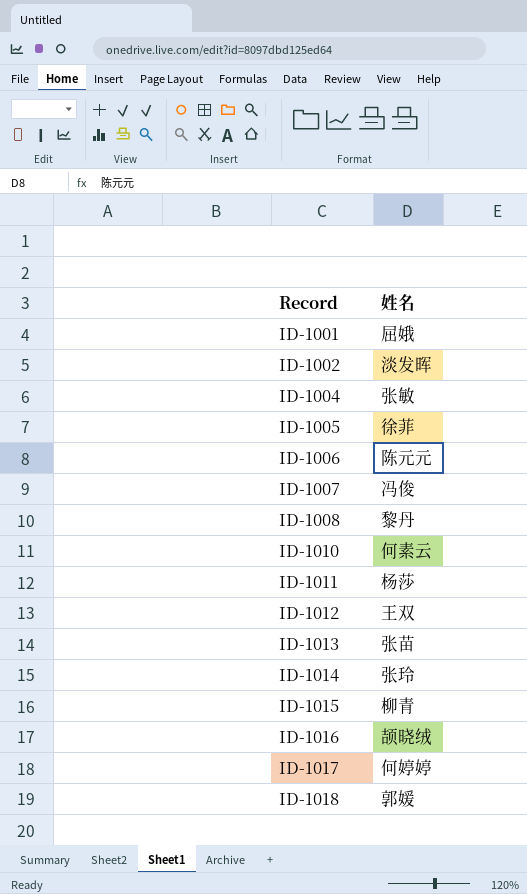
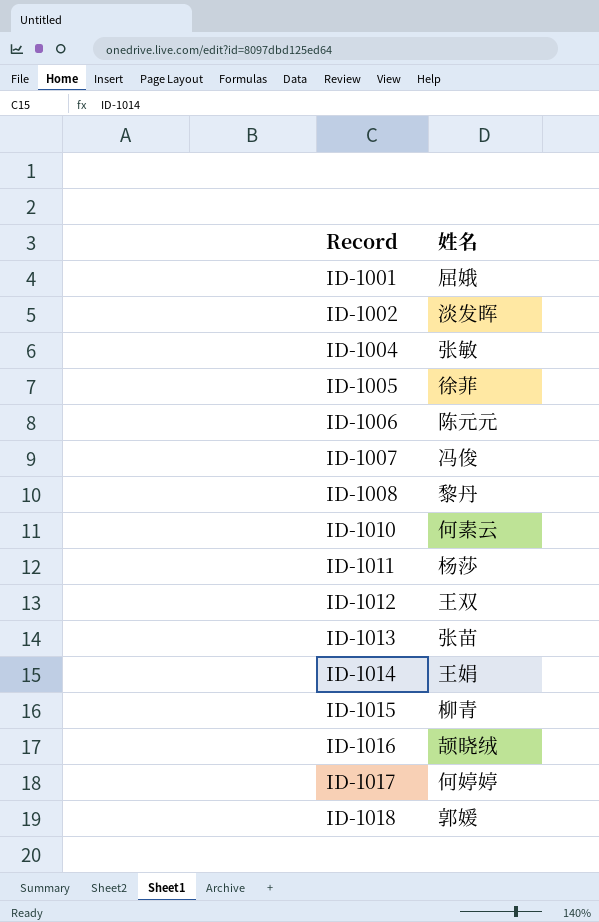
ID-1014 | 姓名: 张玲 -> 王娟

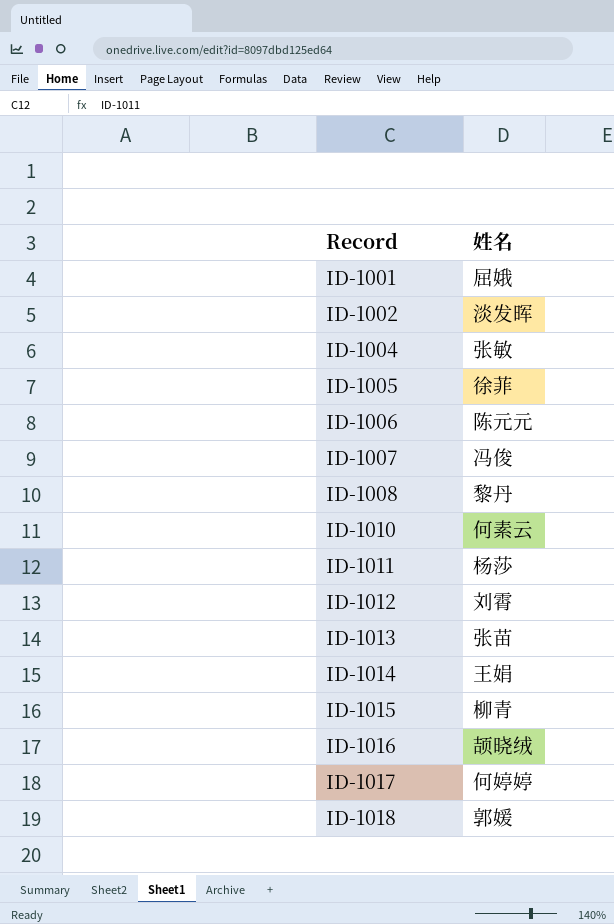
ID-1012 | 姓名: 王双 -> 刘霄

